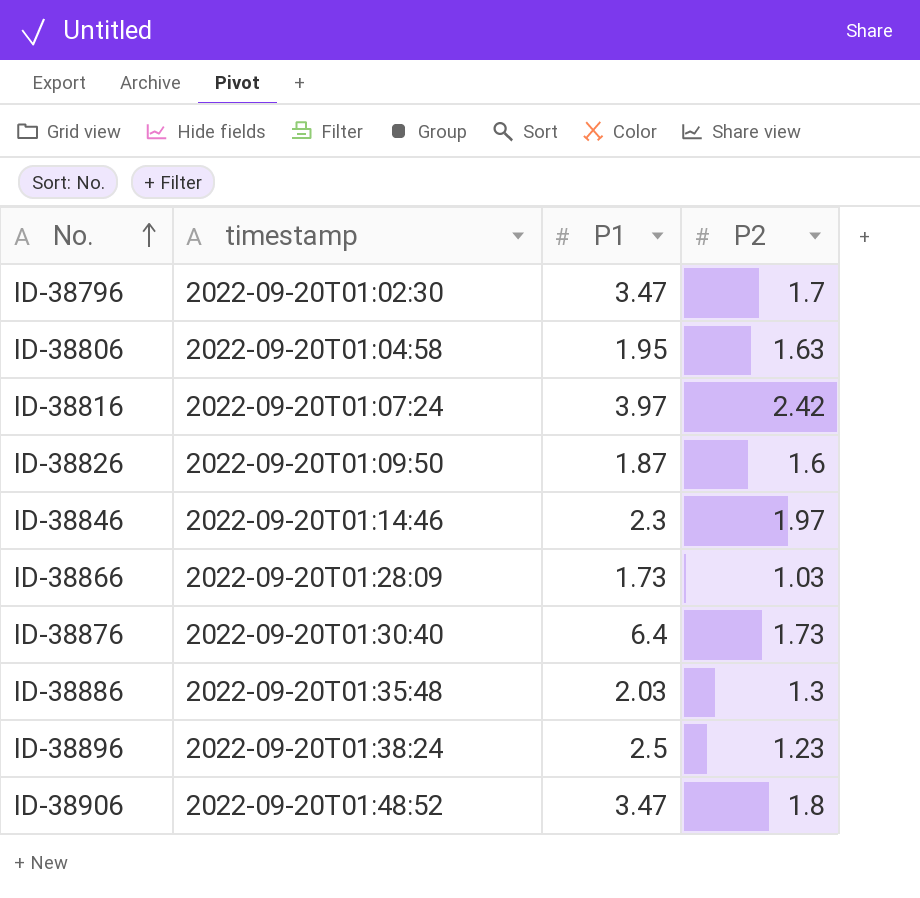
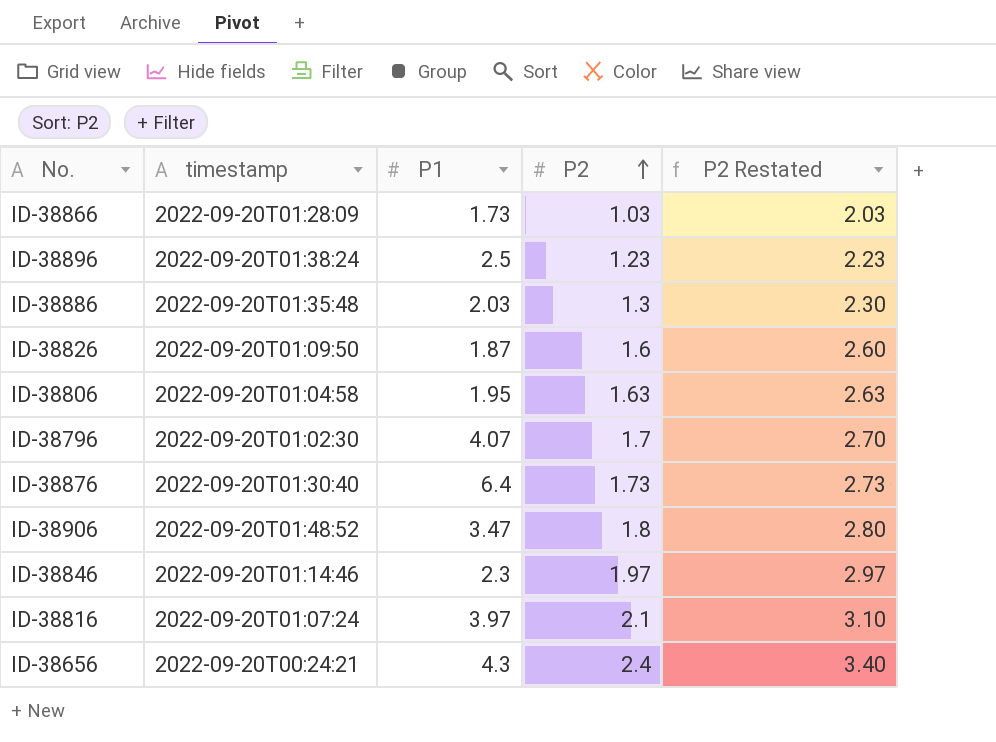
row order: No. ascending -> P2 ascending
column P2 Restated | formula: none -> [P2] + 1
ID-38796 | P1: 3.47 -> 4.07
ID-38816 | P2: 2.42 -> 2.1
row ID-38656: none -> 2022-09-20T00:24:21 | 4.3 | 2.4 | 3.40

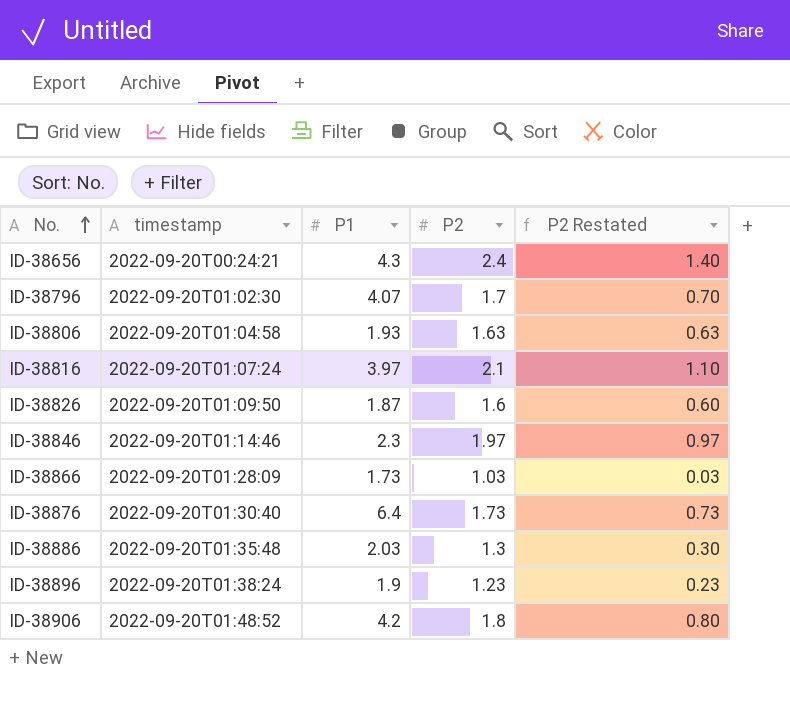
row order: P2 ascending -> No. ascending
column P2 Restated | formula: [P2] + 1 -> [P2] - 1
ID-38806 | P1: 1.95 -> 1.93
ID-38896 | P1: 2.5 -> 1.9
ID-38906 | P1: 3.47 -> 4.2

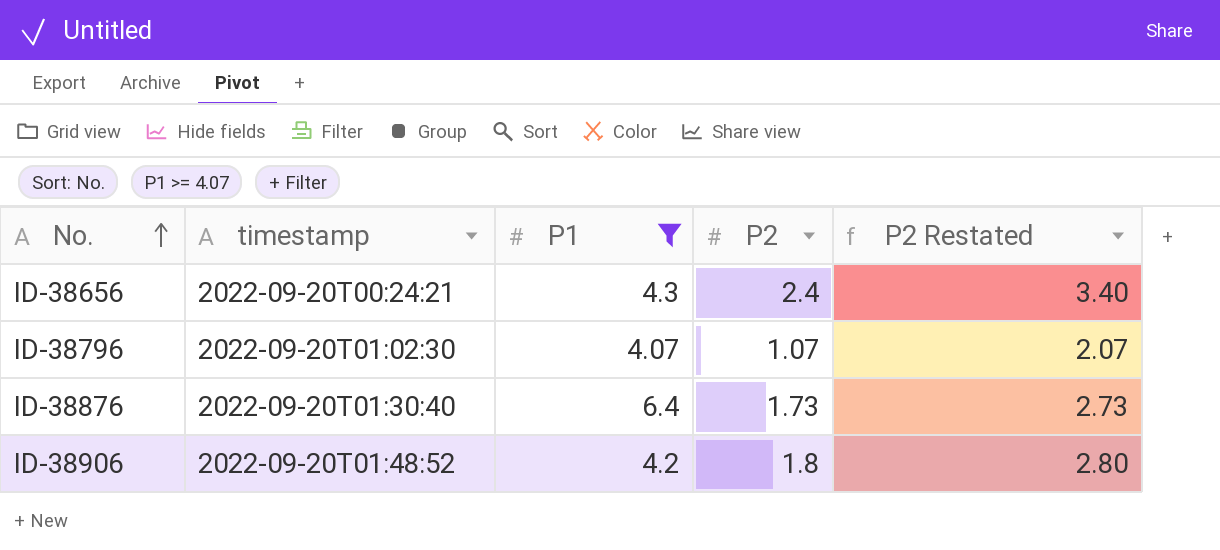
filter: none -> P1 >= 4.07
column P2 Restated | formula: [P2] - 1 -> [P2] + 1
ID-38796 | P2: 1.7 -> 1.07

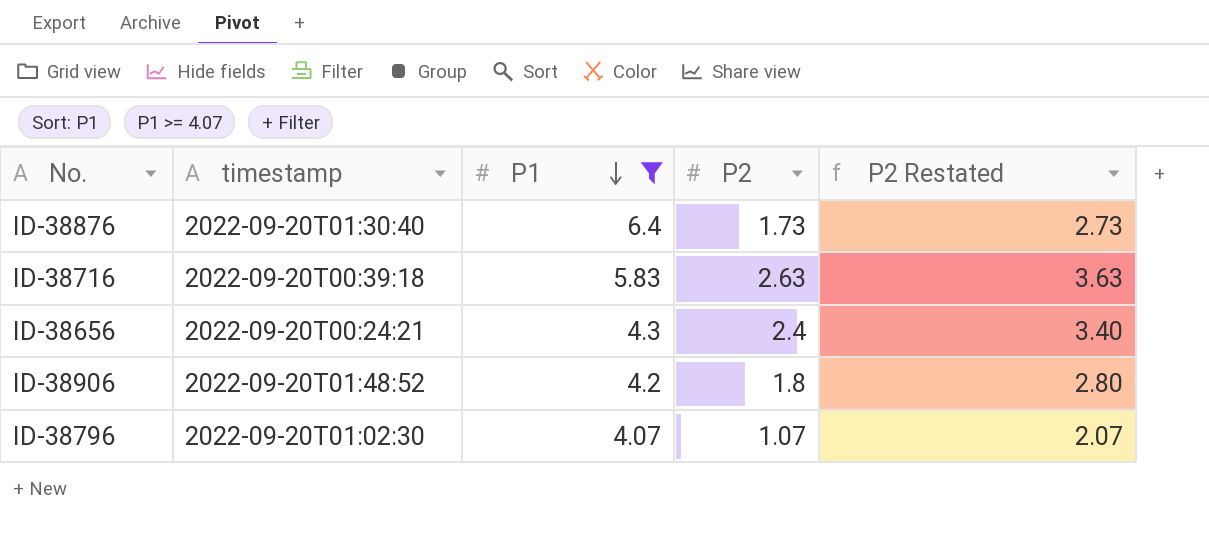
row order: No. ascending -> P1 descending
row ID-38716: none -> 2022-09-20T00:39:18 | 5.83 | 2.63 | 3.63

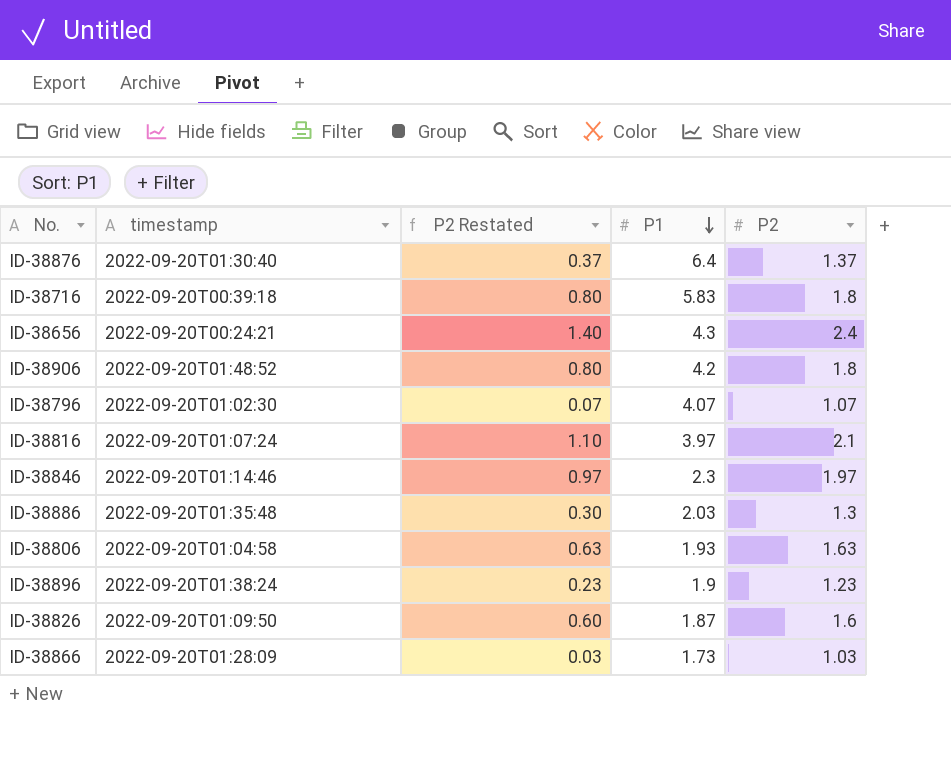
filter: P1 >= 4.07 -> none
column P2 Restated | formula: [P2] + 1 -> [P2] - 1
column P2 Restated | position: 5 -> 3
ID-38876 | P2: 1.73 -> 1.37
ID-38716 | P2: 2.63 -> 1.8

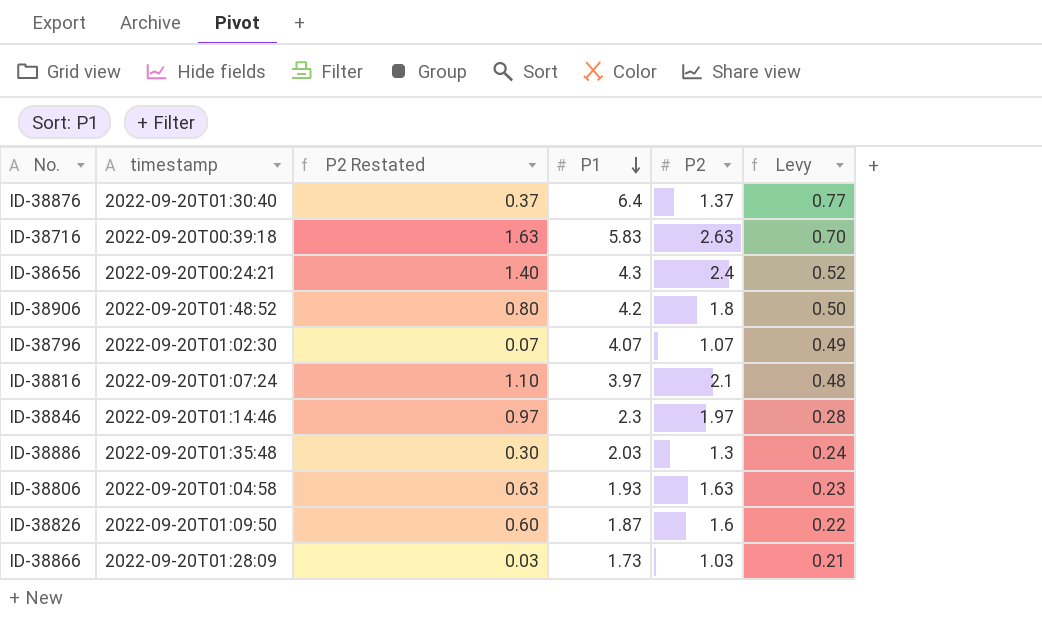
column Levy | formula: none -> [P1] * 0.12
row ID-38896: 2022-09-20T01:38:24 | 0.23 | 1.9 | 1.23 -> none
ID-38716 | P2 Restated: 0.80 -> 1.63
ID-38716 | P2: 1.8 -> 2.63

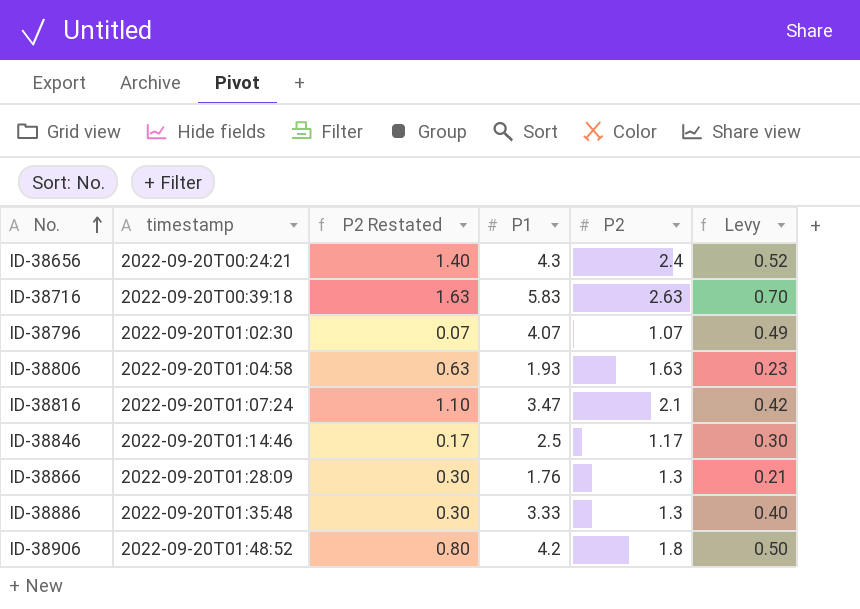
row order: P1 descending -> No. ascending
row ID-38876: 2022-09-20T01:30:40 | 0.37 | 6.4 | 1.37 | 0.77 -> none
row ID-38826: 2022-09-20T01:09:50 | 0.60 | 1.87 | 1.6 | 0.22 -> none
ID-38816 | P1: 3.97 -> 3.47
ID-38816 | Levy: 0.48 -> 0.42
ID-38846 | P2 Restated: 0.97 -> 0.17
ID-38846 | P1: 2.3 -> 2.5
ID-38846 | P2: 1.97 -> 1.17
ID-38846 | Levy: 0.28 -> 0.30
ID-38866 | P2 Restated: 0.03 -> 0.30
ID-38866 | P1: 1.73 -> 1.76
ID-38866 | P2: 1.03 -> 1.3
ID-38886 | P1: 2.03 -> 3.33
ID-38886 | Levy: 0.24 -> 0.40

